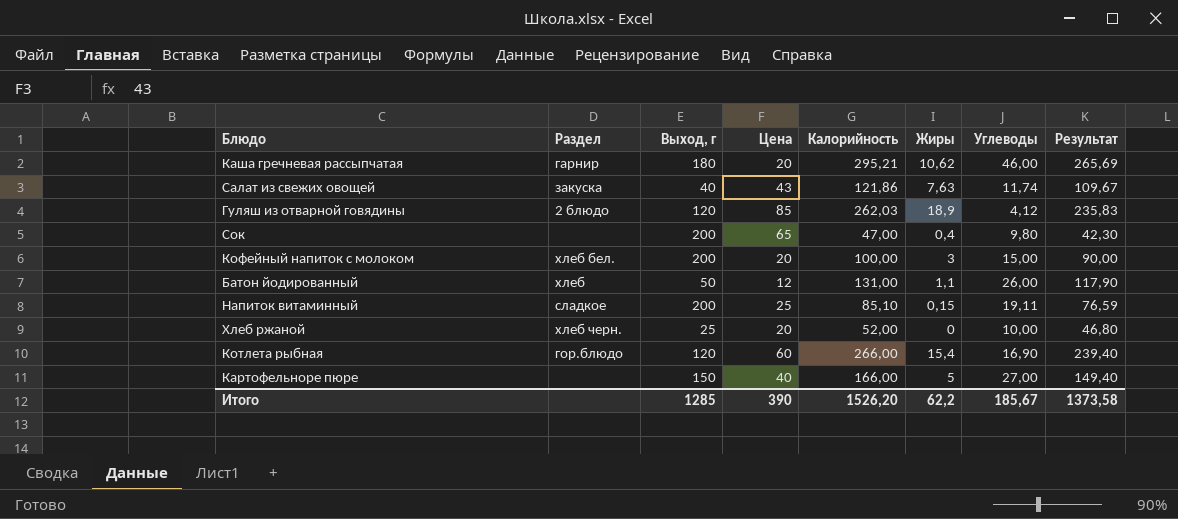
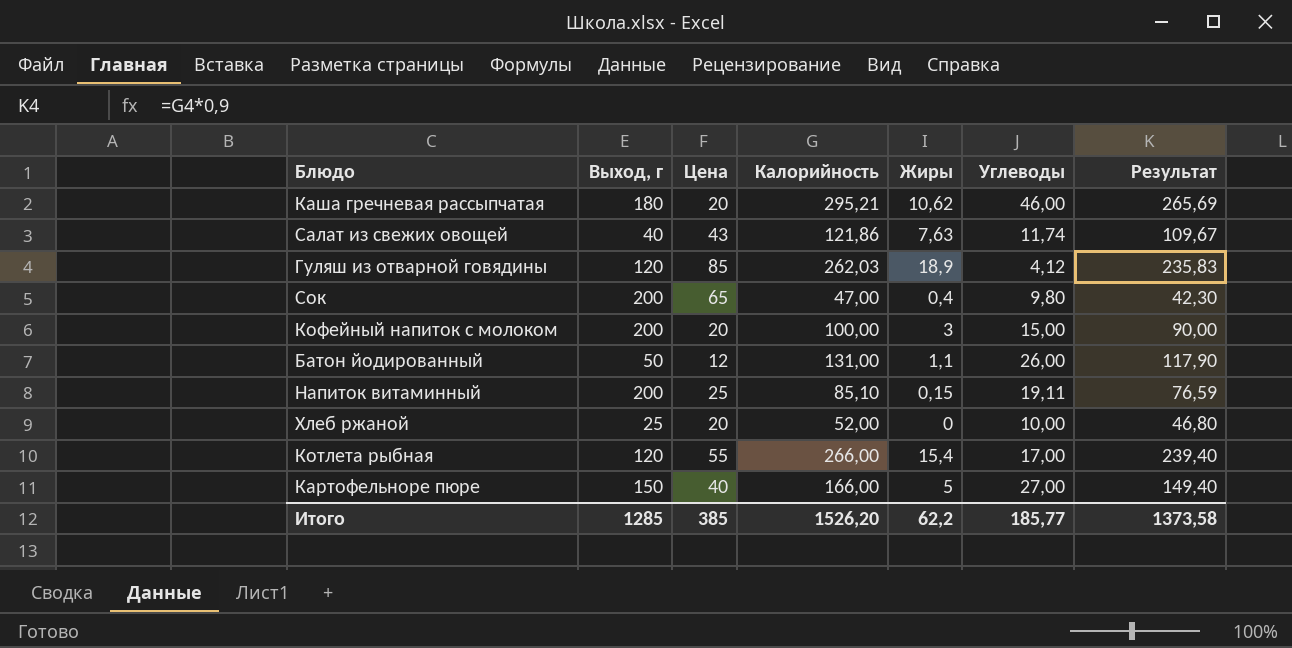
column Раздел | position: 2 -> none
Котлета рыбная | Цена: 60 -> 55
Котлета рыбная | Углеводы: 16,90 -> 17,00
Итого | Цена: 390 -> 385
Итого | Углеводы: 185,67 -> 185,77

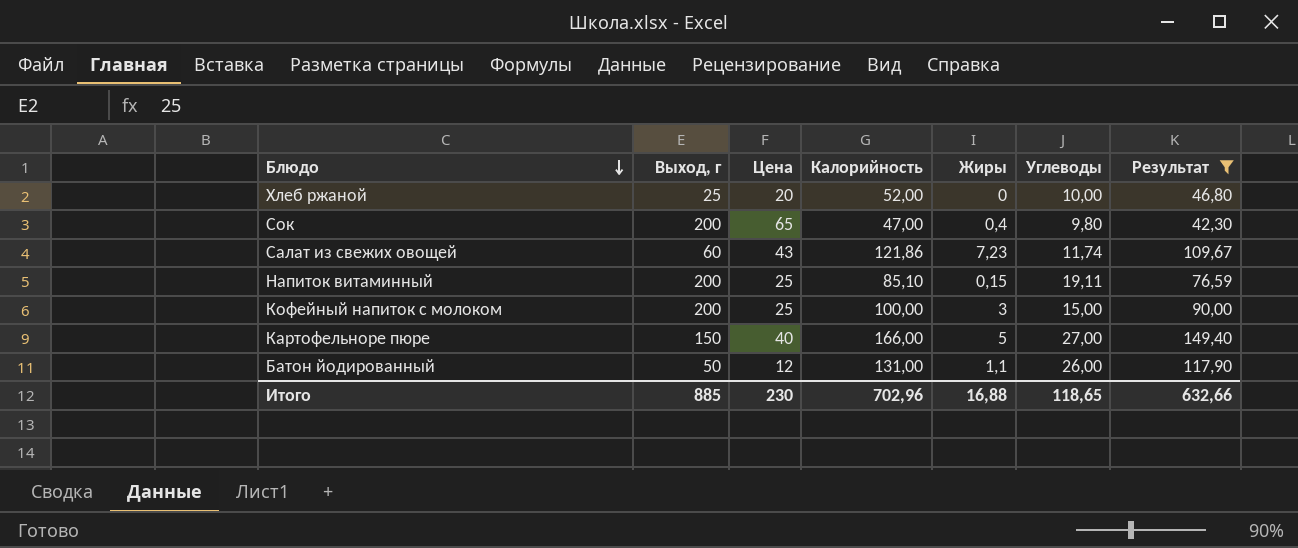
filter: none -> Результат <= 149,40
row order: none -> Блюдо descending
Салат из свежих овощей | Выход, г: 40 -> 60
Салат из свежих овощей | Жиры: 7,63 -> 7,23
Кофейный напиток с молоком | Цена: 20 -> 25
Итого | Выход, г: 1285 -> 885
Итого | Цена: 385 -> 230
Итого | Калорийность: 1526,20 -> 702,96
Итого | Жиры: 62,2 -> 16,88
Итого | Углеводы: 185,77 -> 118,65
Итого | Результат: 1373,58 -> 632,66

